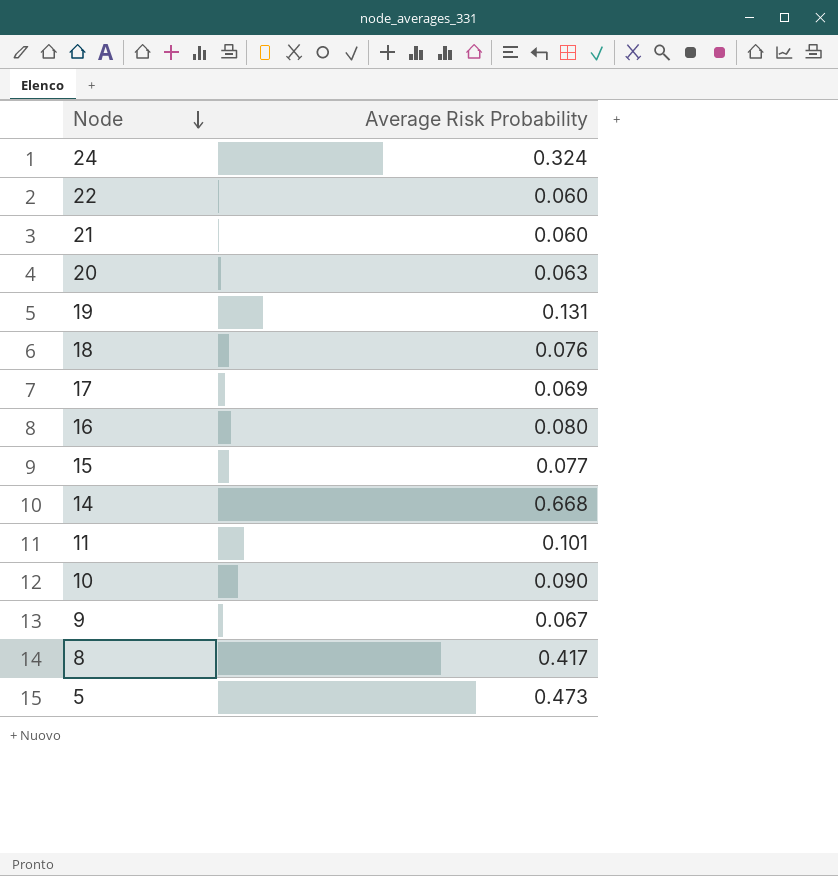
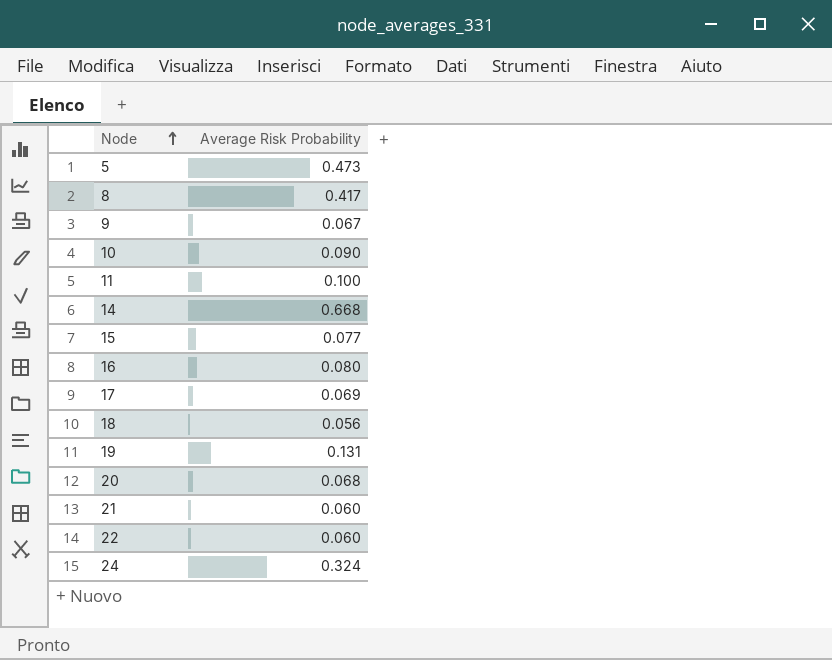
row order: Node descending -> Node ascending
11 | Average Risk Probability: 0.101 -> 0.100
18 | Average Risk Probability: 0.076 -> 0.056
20 | Average Risk Probability: 0.063 -> 0.068

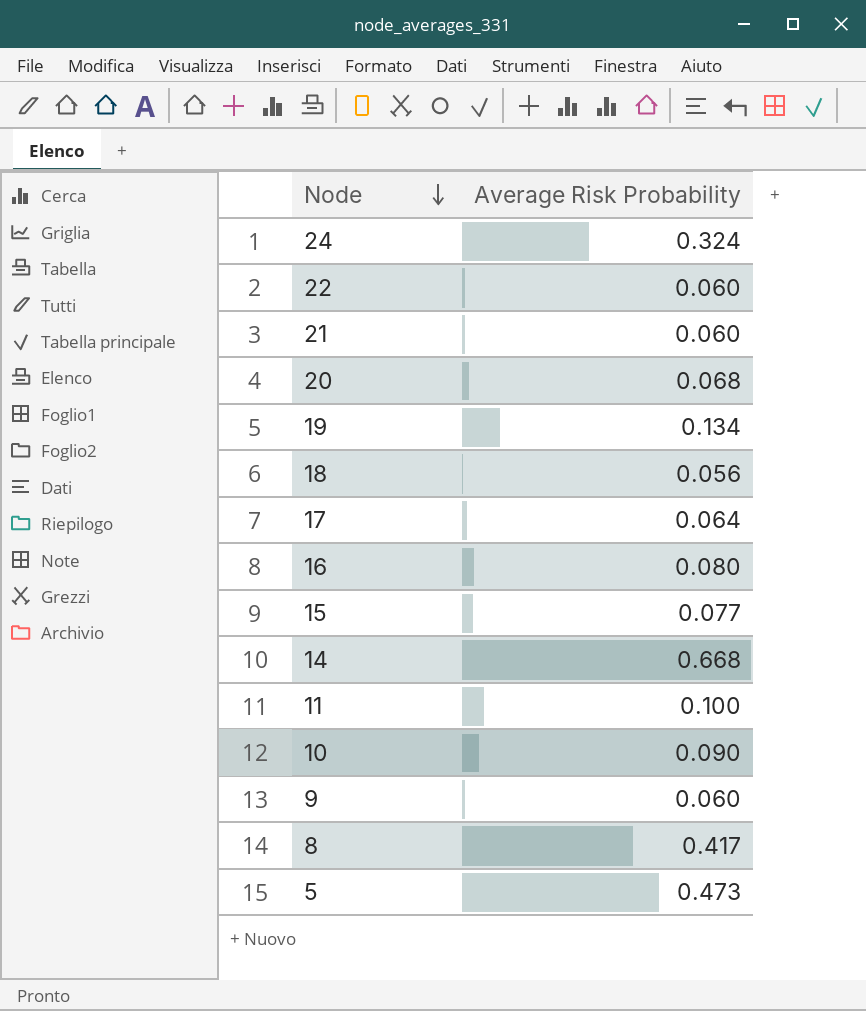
row order: Node ascending -> Node descending
19 | Average Risk Probability: 0.131 -> 0.134
17 | Average Risk Probability: 0.069 -> 0.064
9 | Average Risk Probability: 0.067 -> 0.060

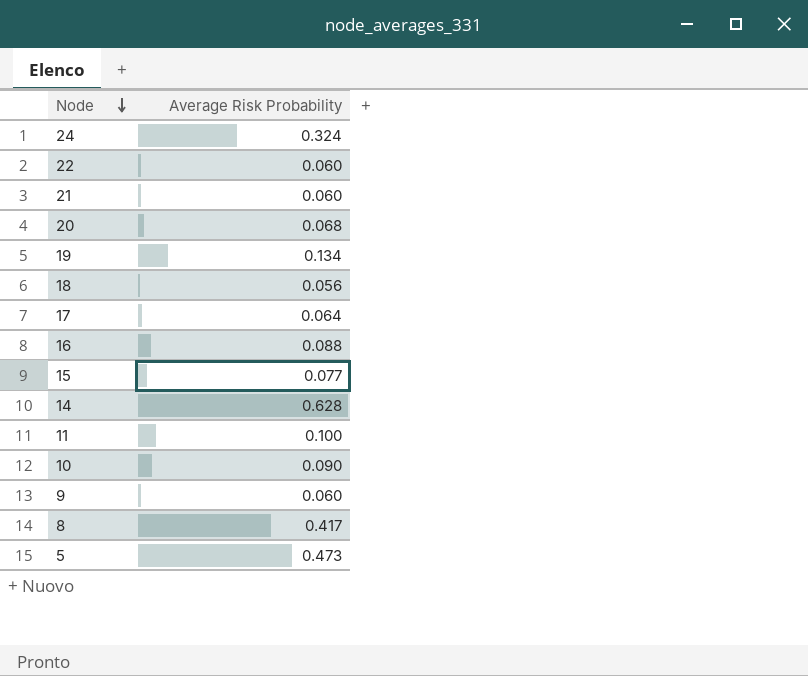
16 | Average Risk Probability: 0.080 -> 0.088
14 | Average Risk Probability: 0.668 -> 0.628

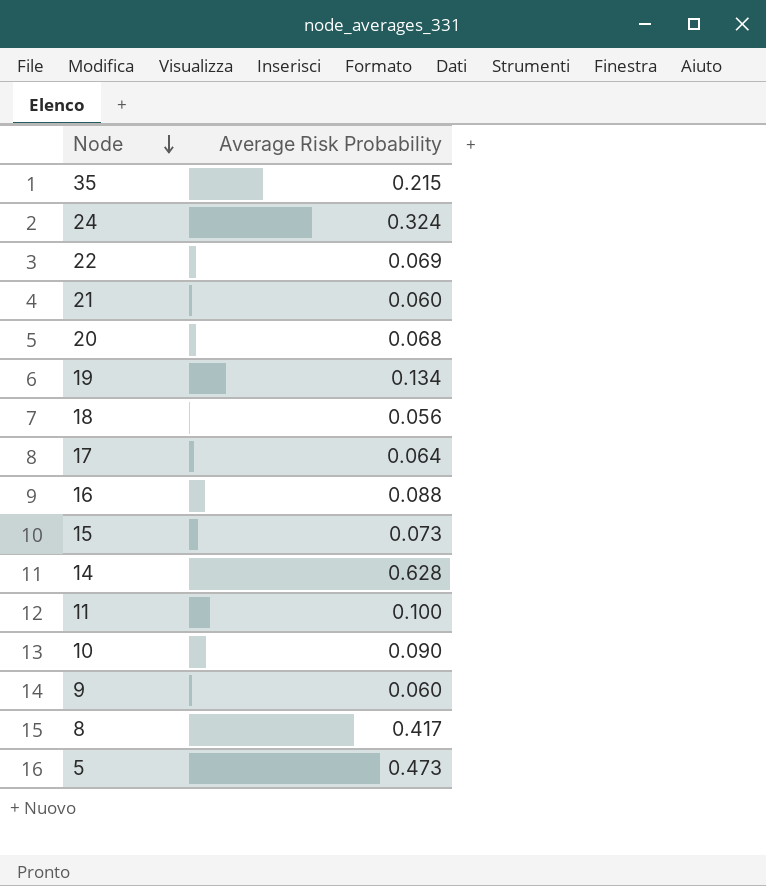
row 35: none -> 0.215
22 | Average Risk Probability: 0.060 -> 0.069
15 | Average Risk Probability: 0.077 -> 0.073

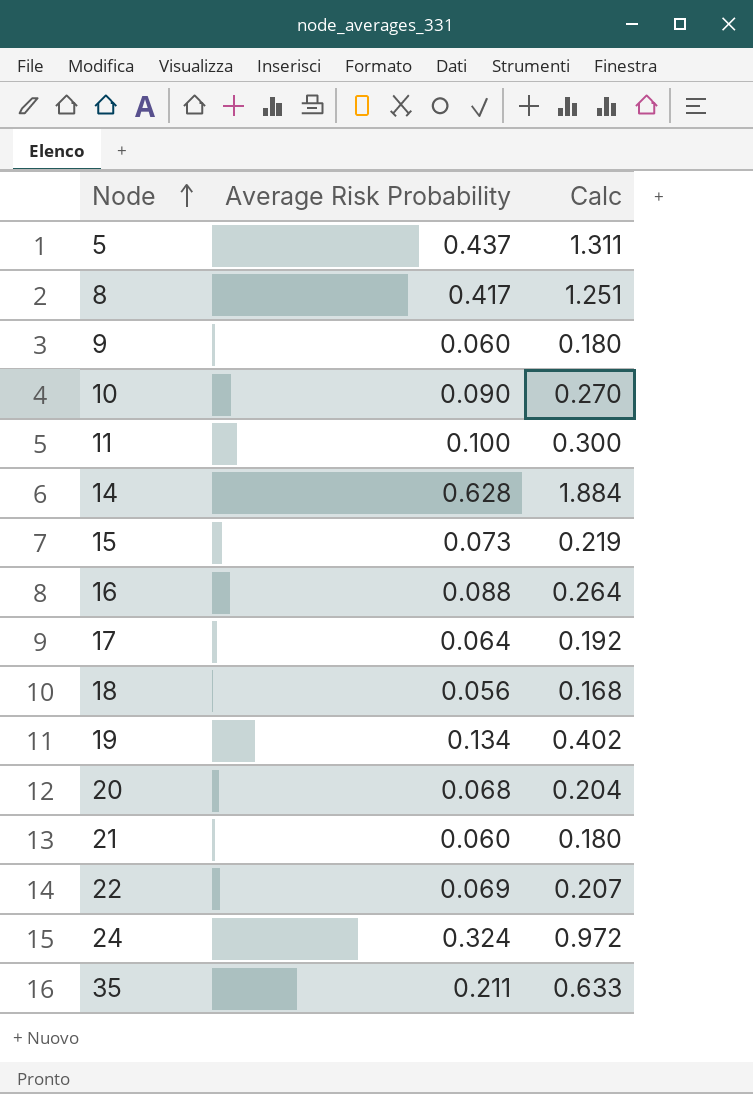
row order: Node descending -> Node ascending
column Calc | formula: none -> [Average Risk Probability] * 3
5 | Average Risk Probability: 0.473 -> 0.437
35 | Average Risk Probability: 0.215 -> 0.211

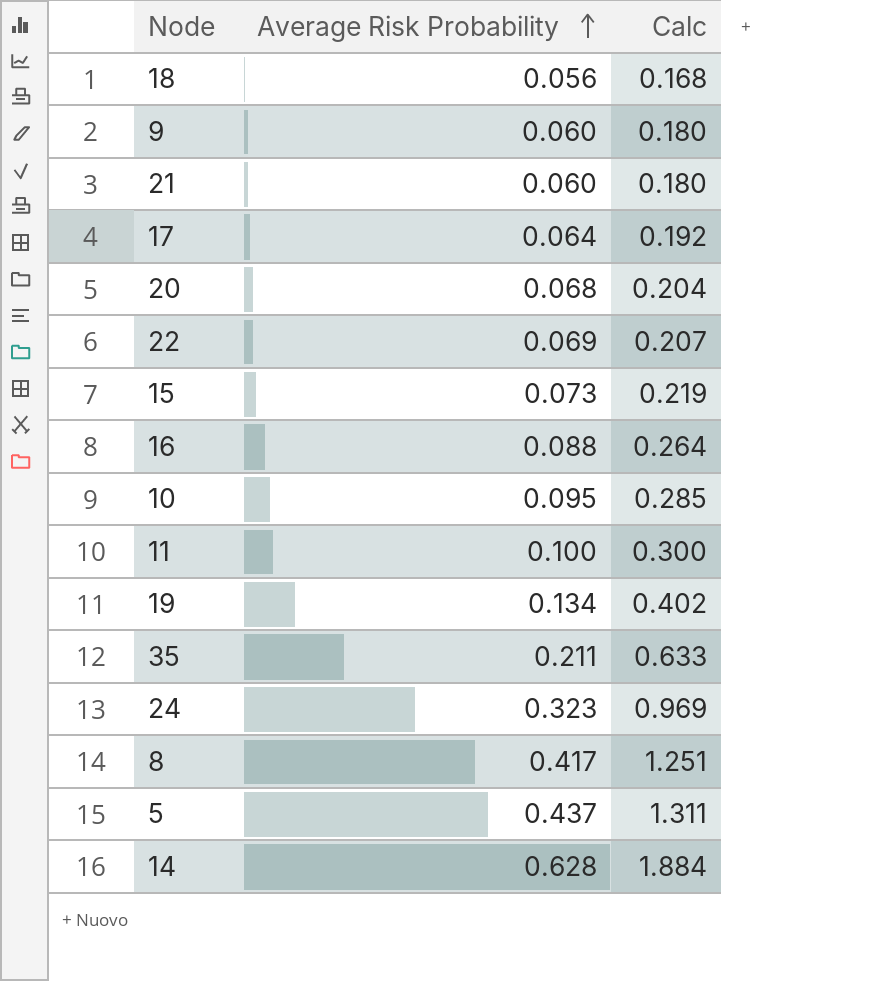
row order: Node ascending -> Average Risk Probability ascending
10 | Average Risk Probability: 0.090 -> 0.095
10 | Calc: 0.270 -> 0.285
24 | Average Risk Probability: 0.324 -> 0.323
24 | Calc: 0.972 -> 0.969

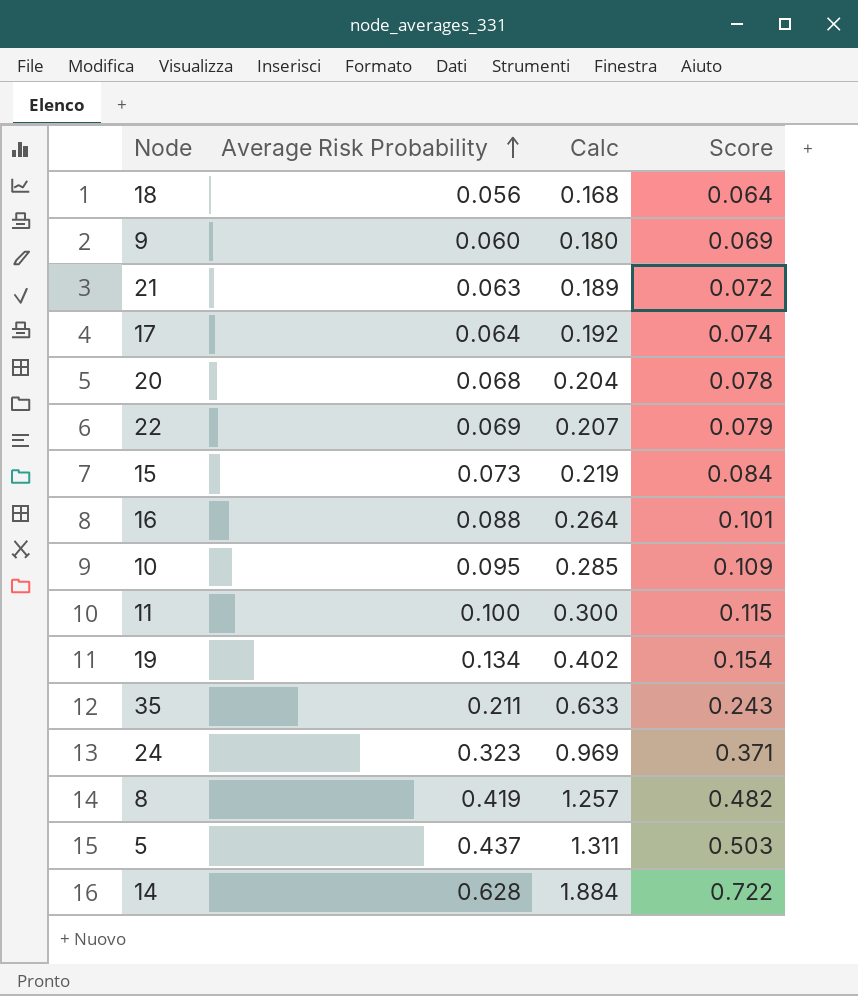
column Score | formula: none -> [Average Risk Probability] * 1.15
21 | Average Risk Probability: 0.060 -> 0.063
21 | Calc: 0.180 -> 0.189
8 | Average Risk Probability: 0.417 -> 0.419
8 | Calc: 1.251 -> 1.257

